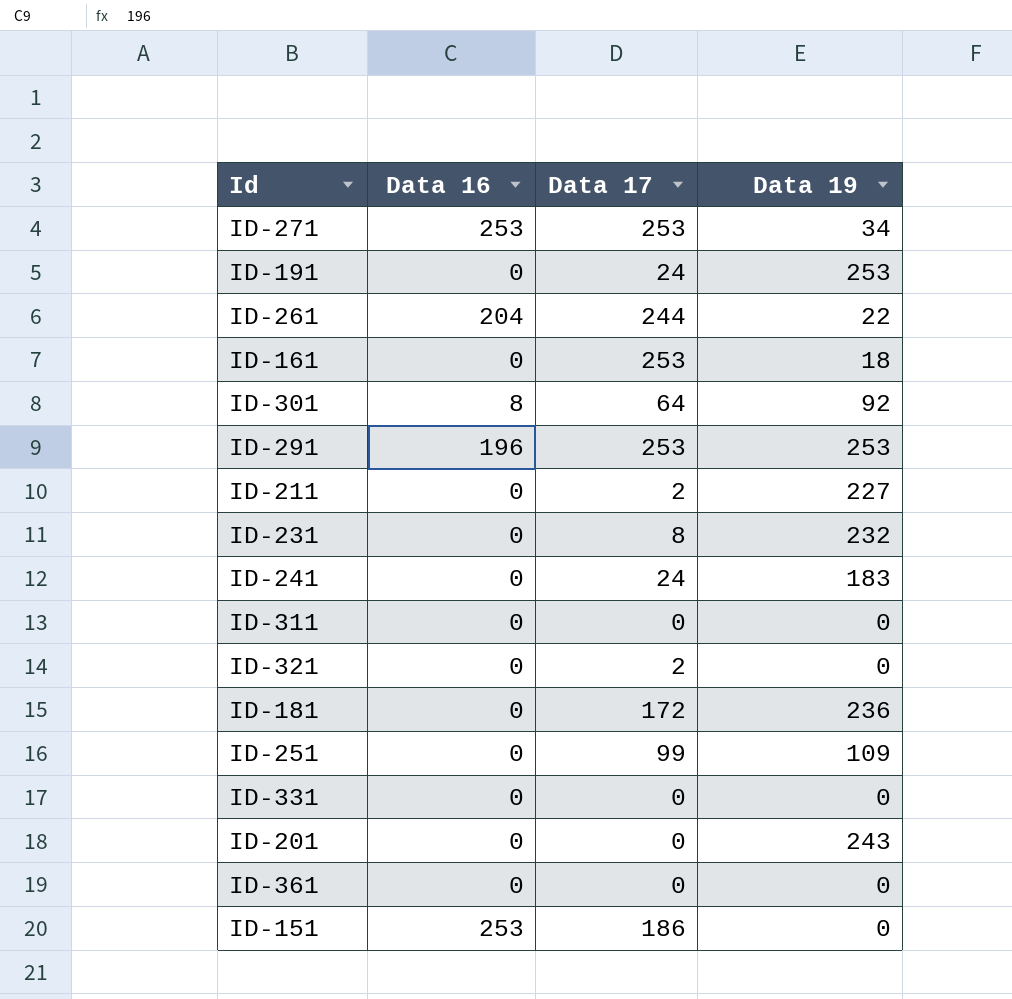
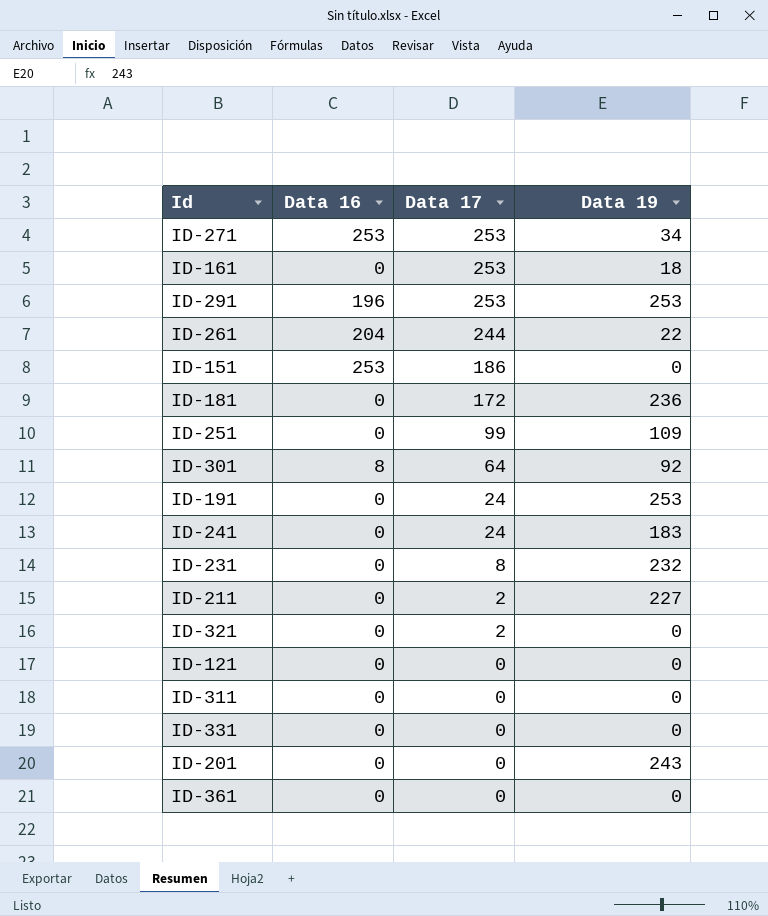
row order: none -> Data 17 descending
row ID-121: none -> 0 | 0 | 0

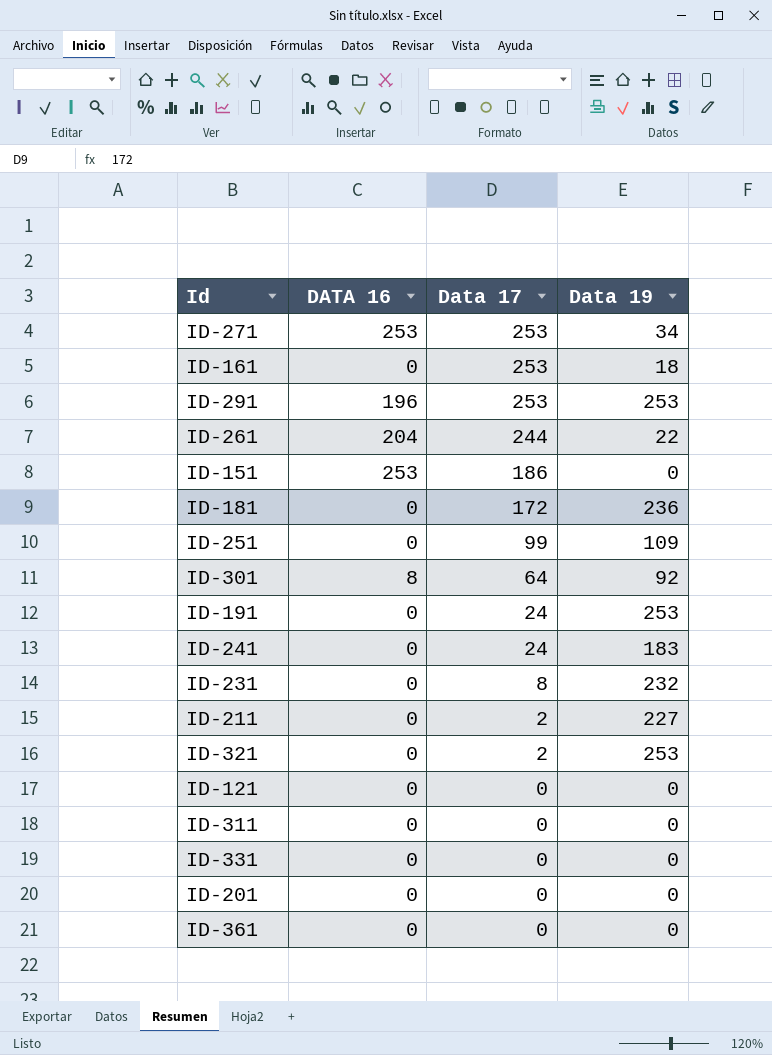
column name: Data 16 -> DATA 16
ID-321 | Data 19: 0 -> 253
ID-201 | Data 19: 243 -> 0

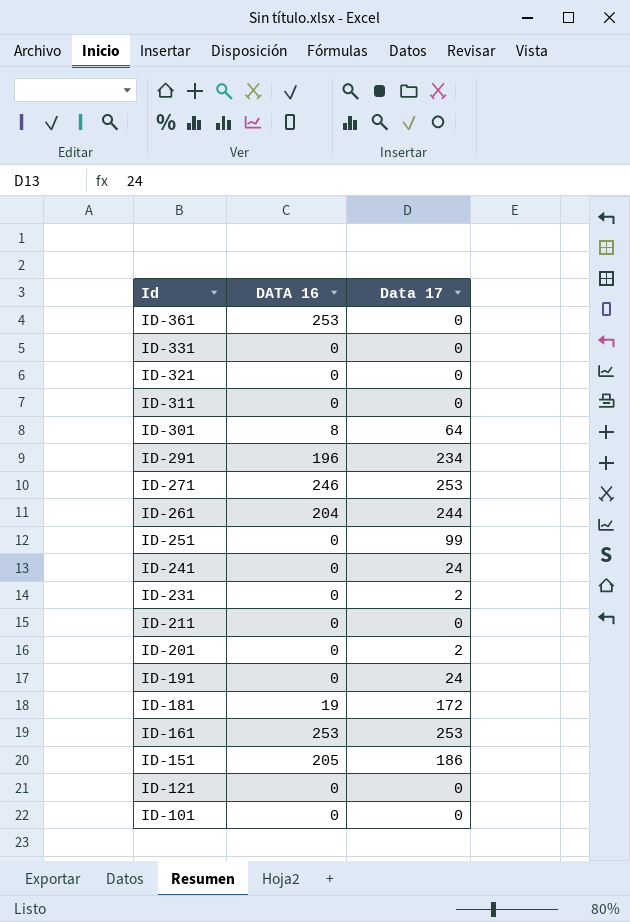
row order: Data 17 descending -> Id descending
column Data 19 | position: 4 -> none
ID-361 | DATA 16: 0 -> 253
ID-321 | Data 17: 2 -> 0
ID-291 | Data 17: 253 -> 234
ID-271 | DATA 16: 253 -> 246
ID-231 | Data 17: 8 -> 2
ID-211 | Data 17: 2 -> 0
ID-201 | Data 17: 0 -> 2
ID-181 | DATA 16: 0 -> 19
ID-161 | DATA 16: 0 -> 253
ID-151 | DATA 16: 253 -> 205
row ID-101: none -> 0 | 0

